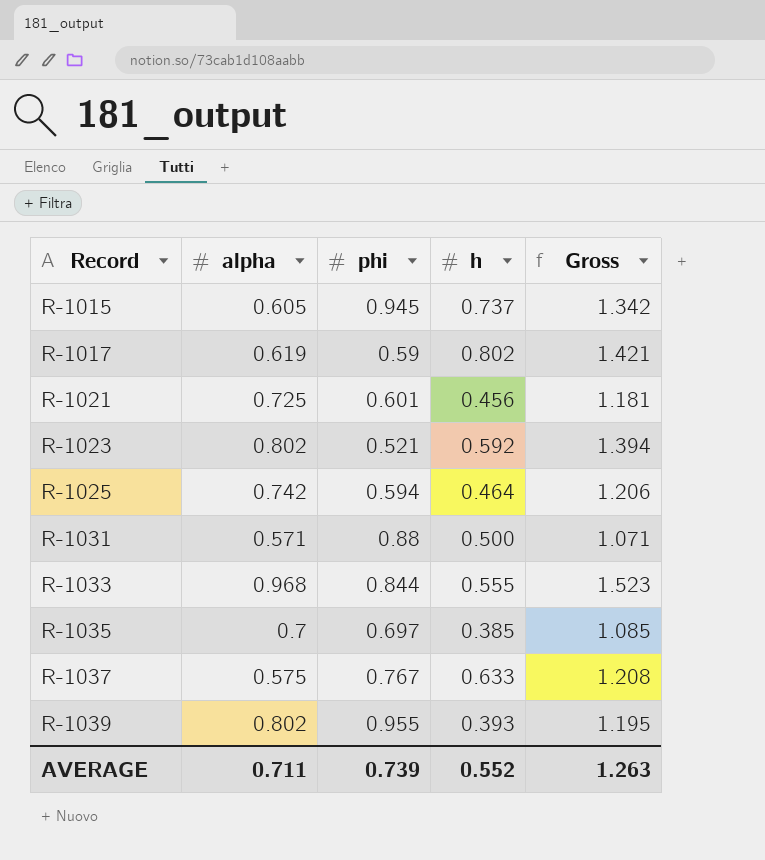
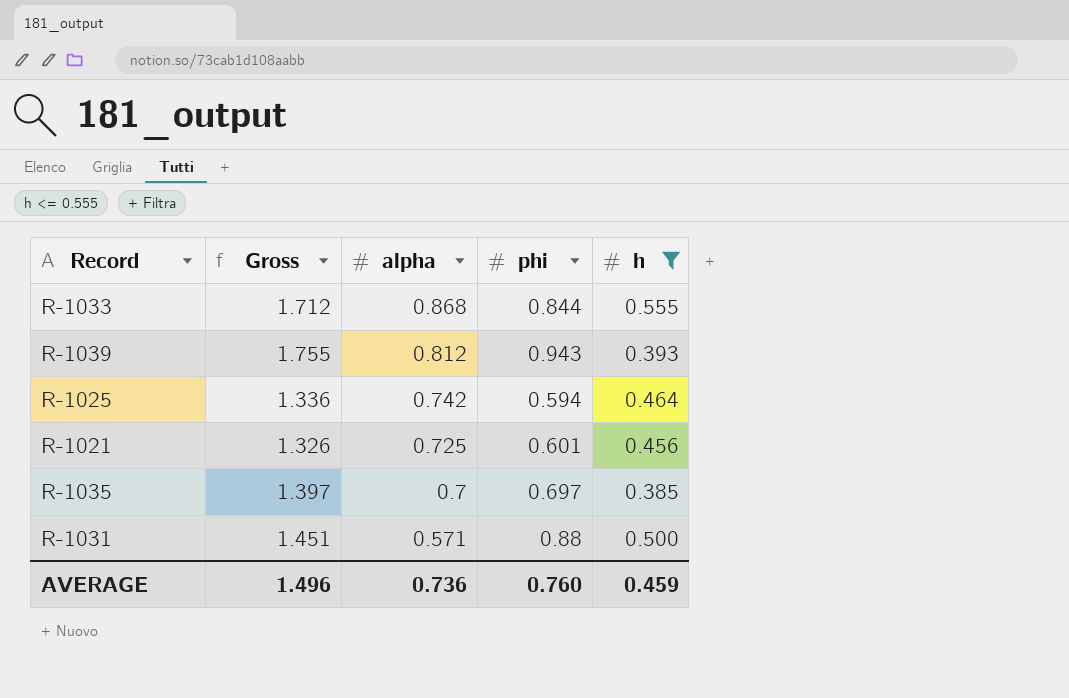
filter: none -> h <= 0.555
row order: Record ascending -> alpha descending
column Gross | formula: [alpha] + [h] -> [alpha] + [phi]
column Gross | position: 5 -> 2
R-1033 | alpha: 0.968 -> 0.868
R-1039 | alpha: 0.802 -> 0.812
R-1039 | phi: 0.955 -> 0.943
AVERAGE | Gross: 1.263 -> 1.496
AVERAGE | alpha: 0.711 -> 0.736
AVERAGE | phi: 0.739 -> 0.760
AVERAGE | h: 0.552 -> 0.459

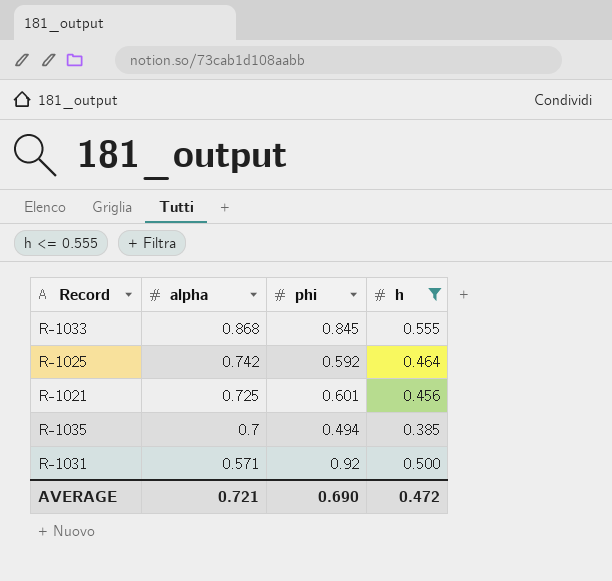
column Gross | formula: [alpha] + [phi] -> none
row R-1039: 1.755 | 0.812 | 0.943 | 0.393 -> none
R-1033 | phi: 0.844 -> 0.845
R-1025 | phi: 0.594 -> 0.592
R-1035 | phi: 0.697 -> 0.494
R-1031 | phi: 0.88 -> 0.92
AVERAGE | alpha: 0.736 -> 0.721
AVERAGE | phi: 0.760 -> 0.690
AVERAGE | h: 0.459 -> 0.472

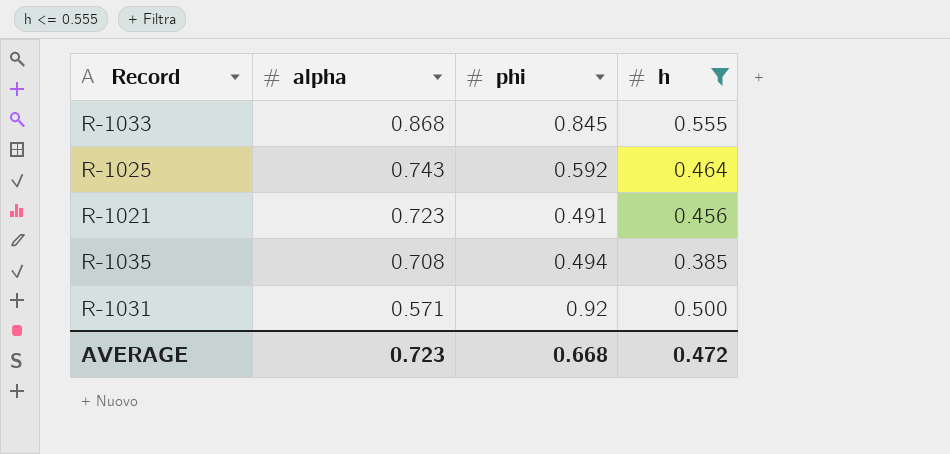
R-1025 | alpha: 0.742 -> 0.743
R-1021 | alpha: 0.725 -> 0.723
R-1021 | phi: 0.601 -> 0.491
R-1035 | alpha: 0.7 -> 0.708
AVERAGE | alpha: 0.721 -> 0.723
AVERAGE | phi: 0.690 -> 0.668

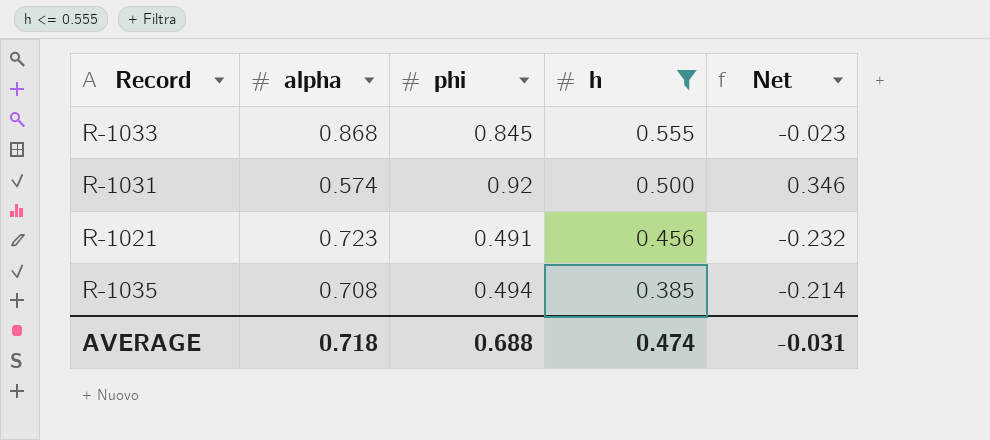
row order: alpha descending -> h descending
column Net | formula: none -> [phi] - [alpha]
row R-1025: 0.743 | 0.592 | 0.464 -> none
R-1031 | alpha: 0.571 -> 0.574
AVERAGE | alpha: 0.723 -> 0.718
AVERAGE | phi: 0.668 -> 0.688
AVERAGE | h: 0.472 -> 0.474

